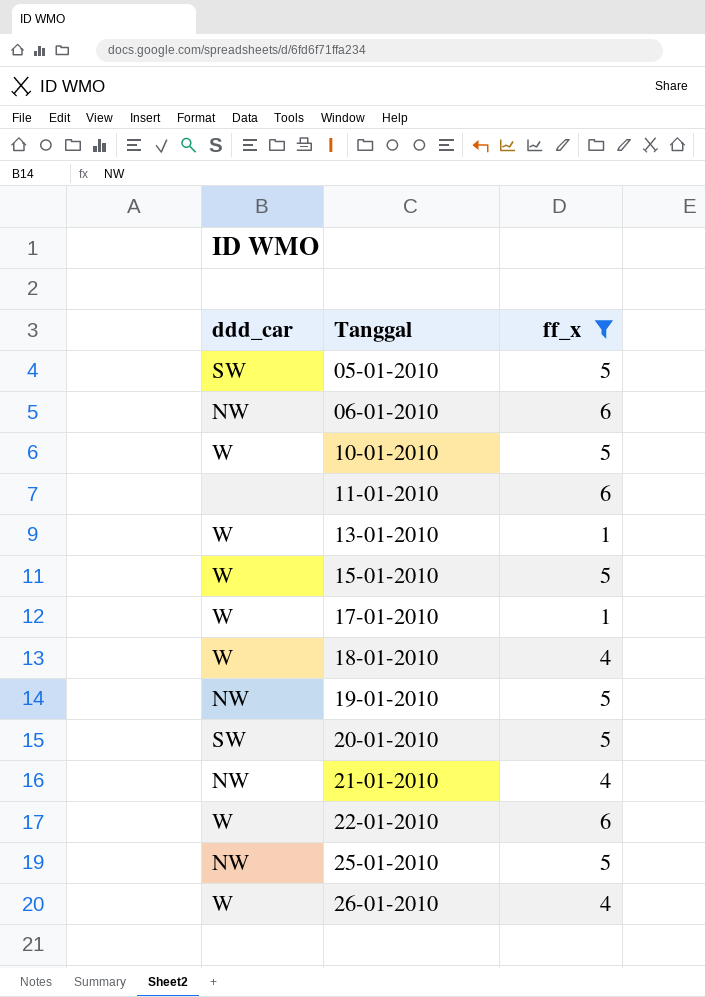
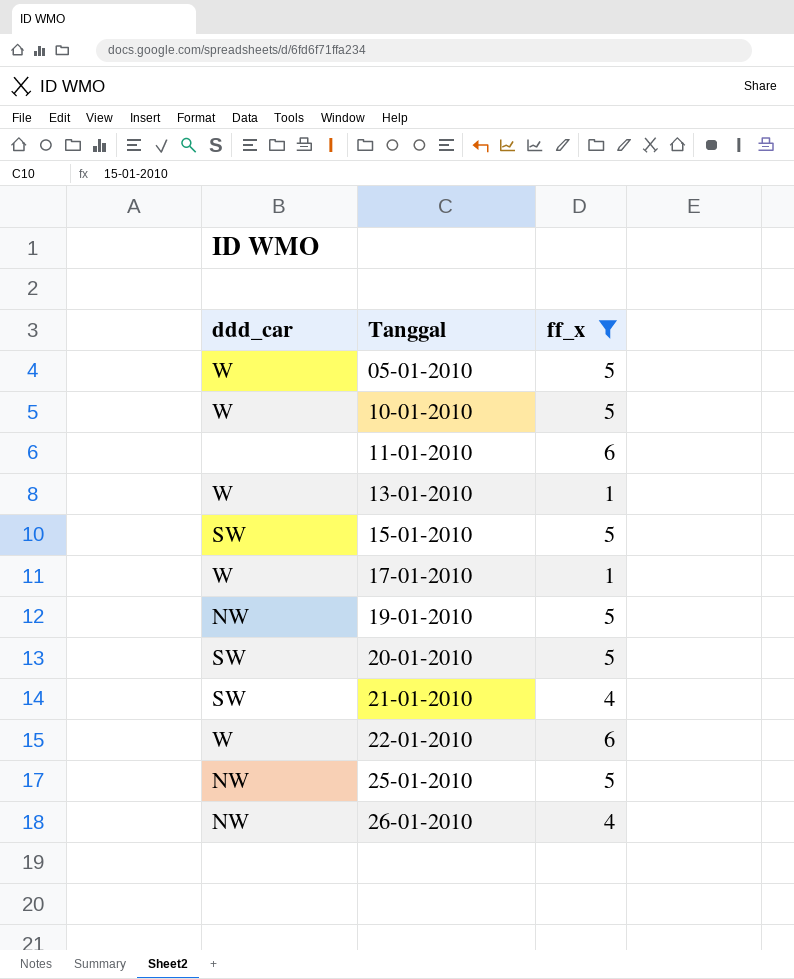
row 06-01-2010: NW | 6 -> none
row 18-01-2010: W | 4 -> none
05-01-2010 | ddd_car: SW -> W
15-01-2010 | ddd_car: W -> SW
21-01-2010 | ddd_car: NW -> SW
26-01-2010 | ddd_car: W -> NW

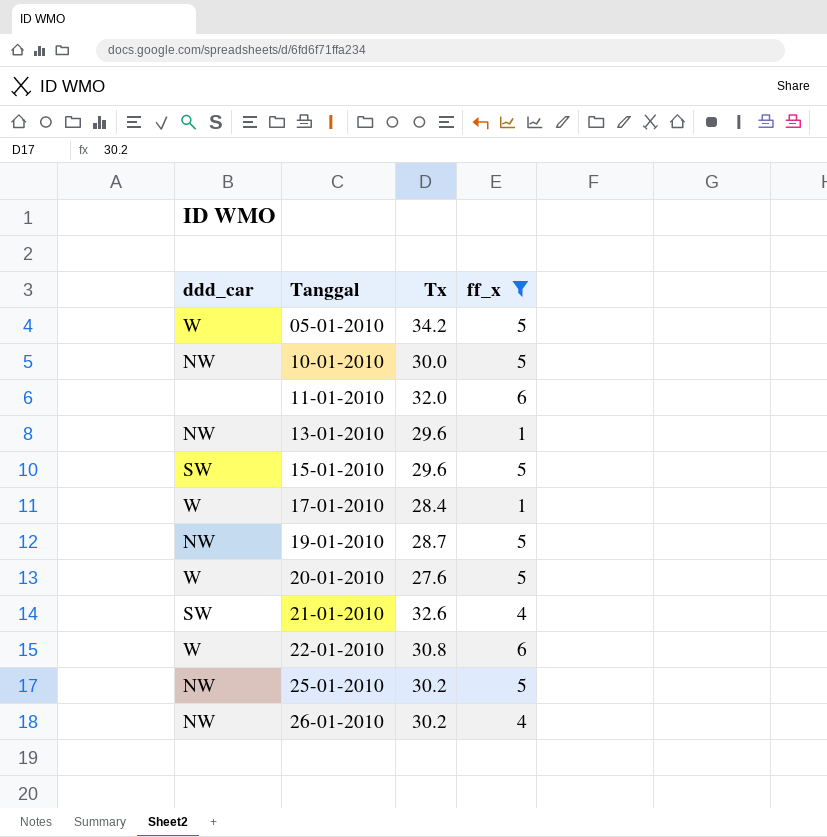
column Tx | position: none -> 3
10-01-2010 | ddd_car: W -> NW
13-01-2010 | ddd_car: W -> NW
20-01-2010 | ddd_car: SW -> W

